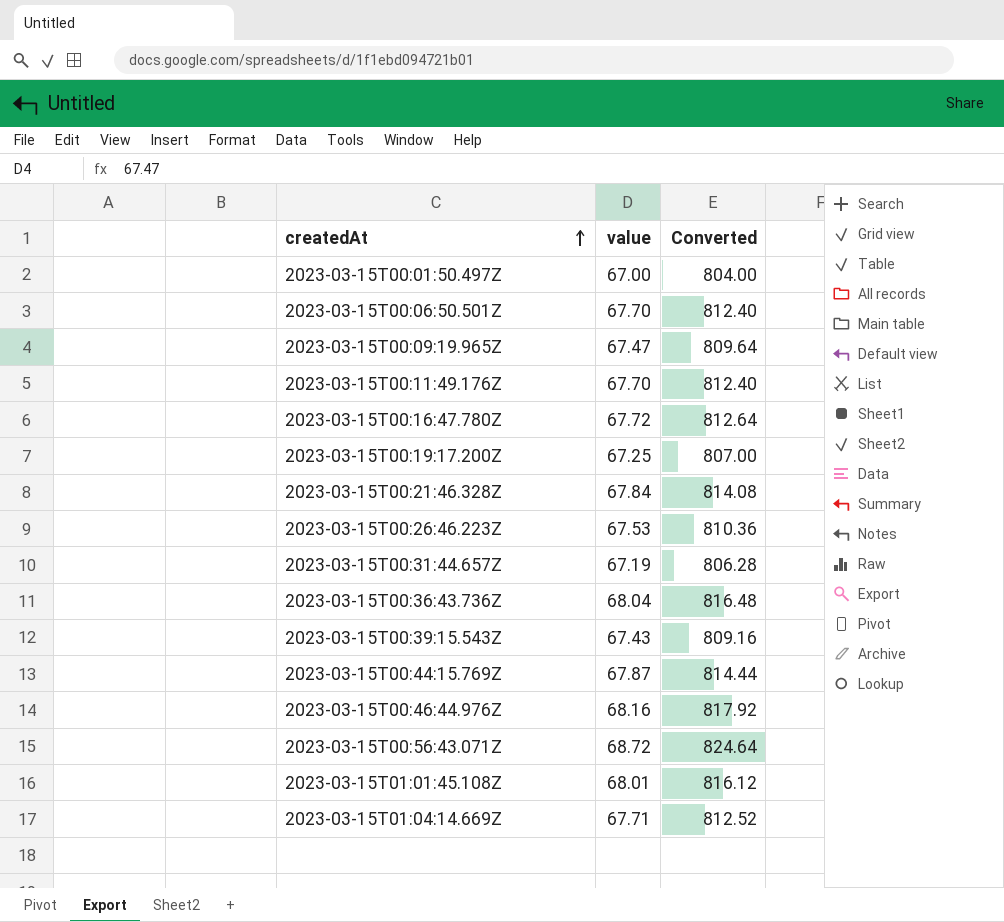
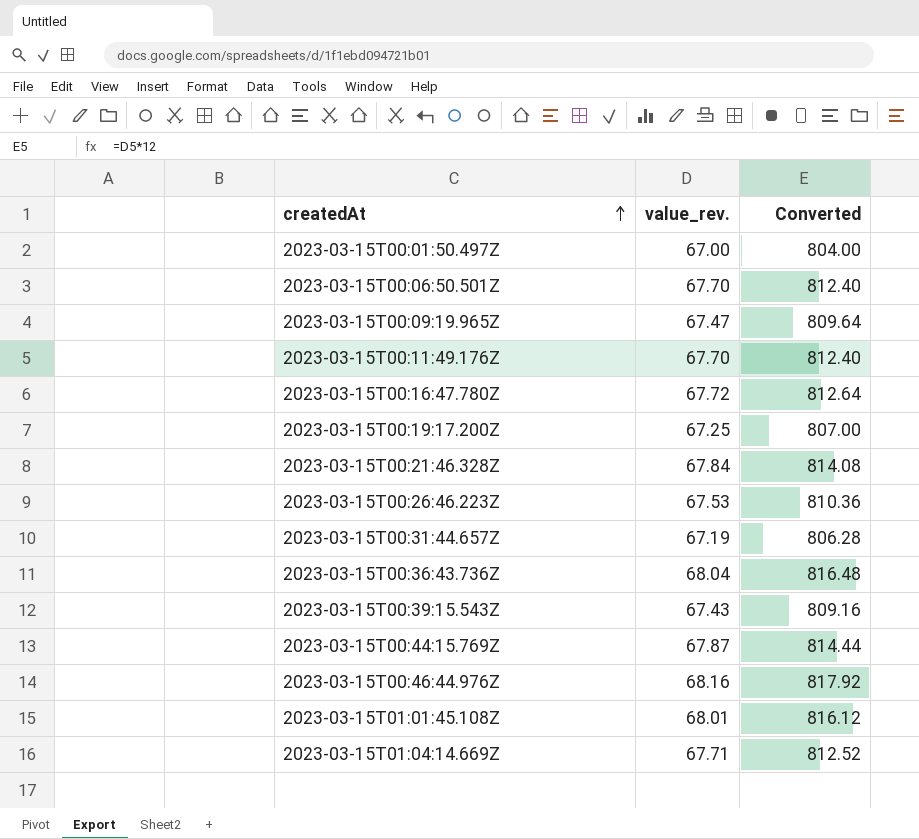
column name: value -> value_rev.
row 2023-03-15T00:56:43.071Z: 68.72 | 824.64 -> none

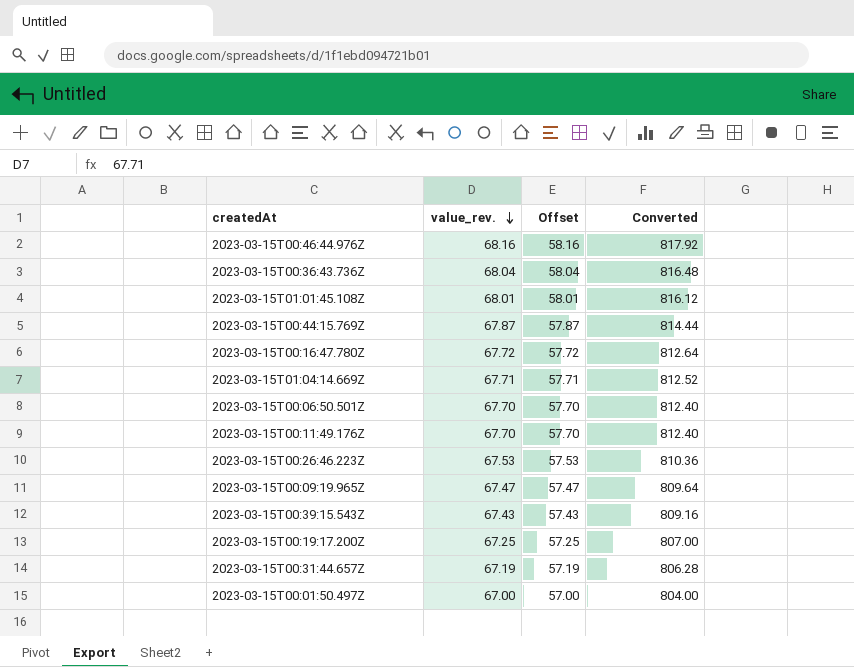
row order: createdAt ascending -> value_rev. descending
column Offset | formula: none -> [value_rev.] - 10
row 2023-03-15T00:21:46.328Z: 67.84 | 814.08 -> none

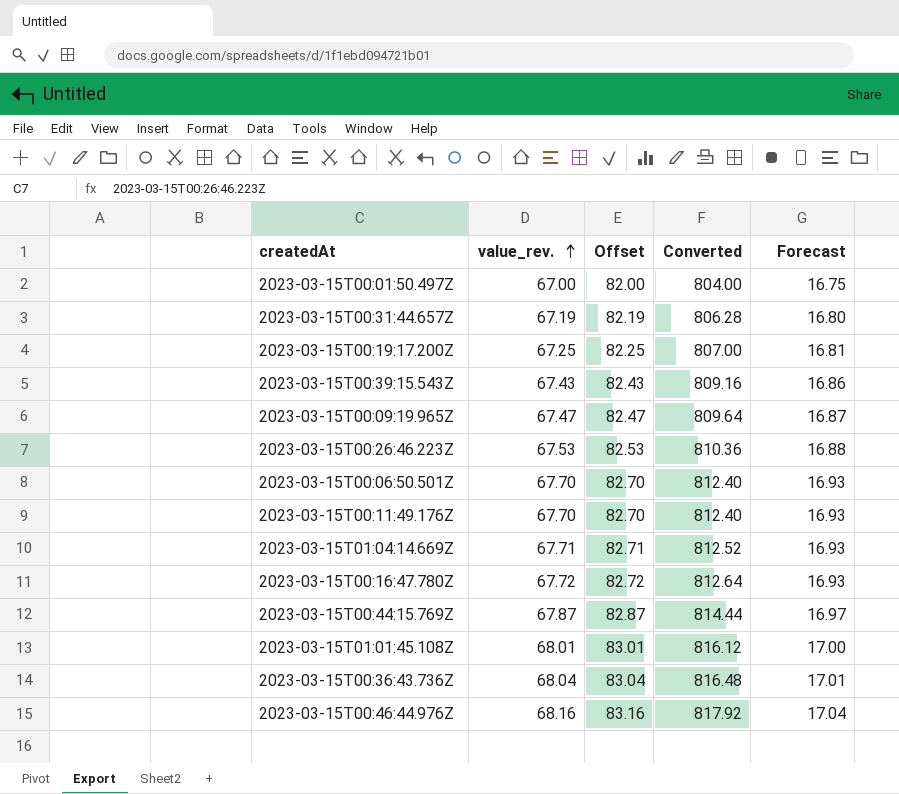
row order: value_rev. descending -> value_rev. ascending
column Offset | formula: [value_rev.] - 10 -> [value_rev.] + 15
column Forecast | formula: none -> [value_rev.] * 0.25

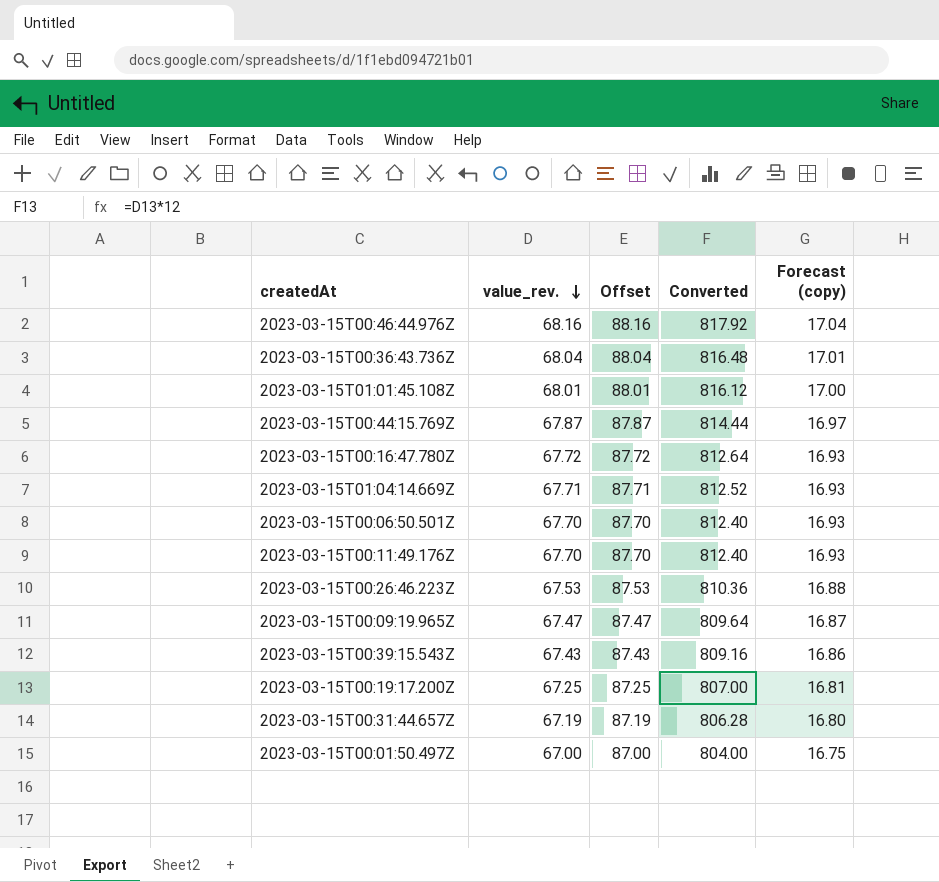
row order: value_rev. ascending -> value_rev. descending
column Offset | formula: [value_rev.] + 15 -> [value_rev.] + 20
column name: Forecast -> Forecast (copy)

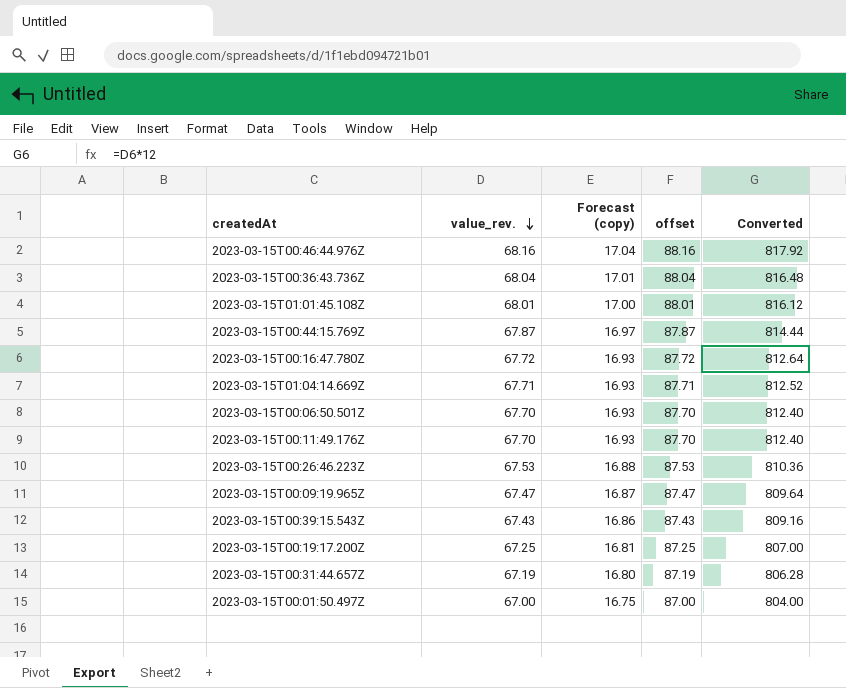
column Forecast (copy) | position: 5 -> 3
column name: Offset -> offset

